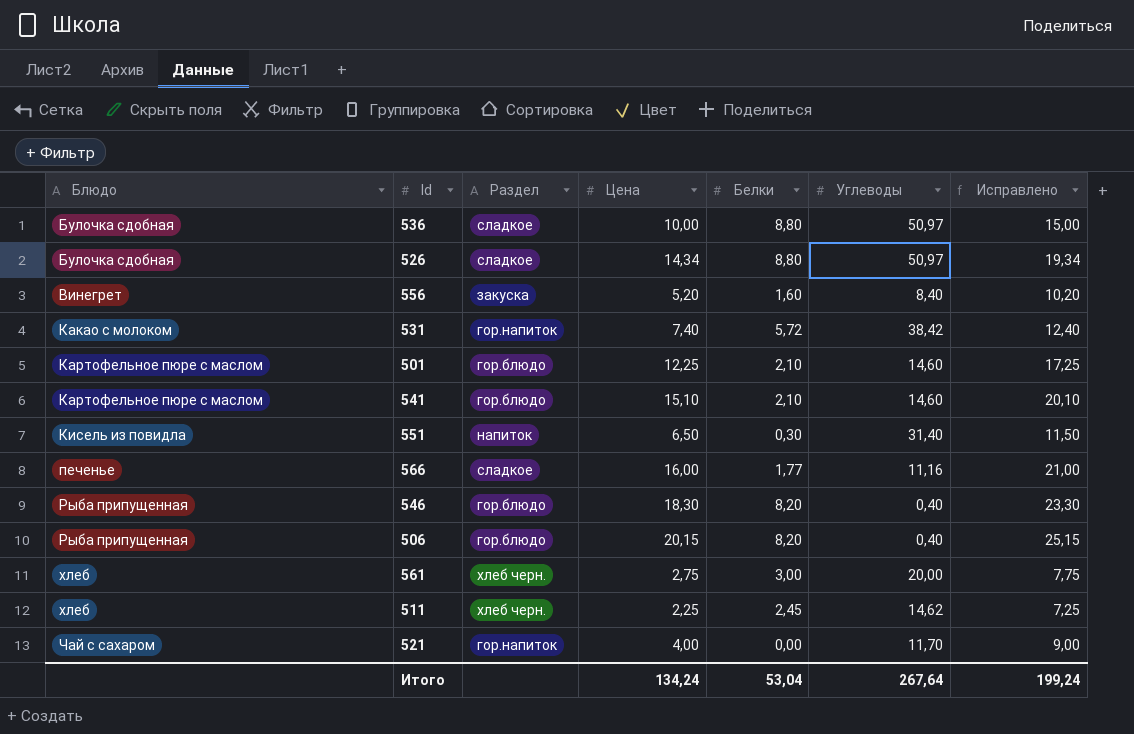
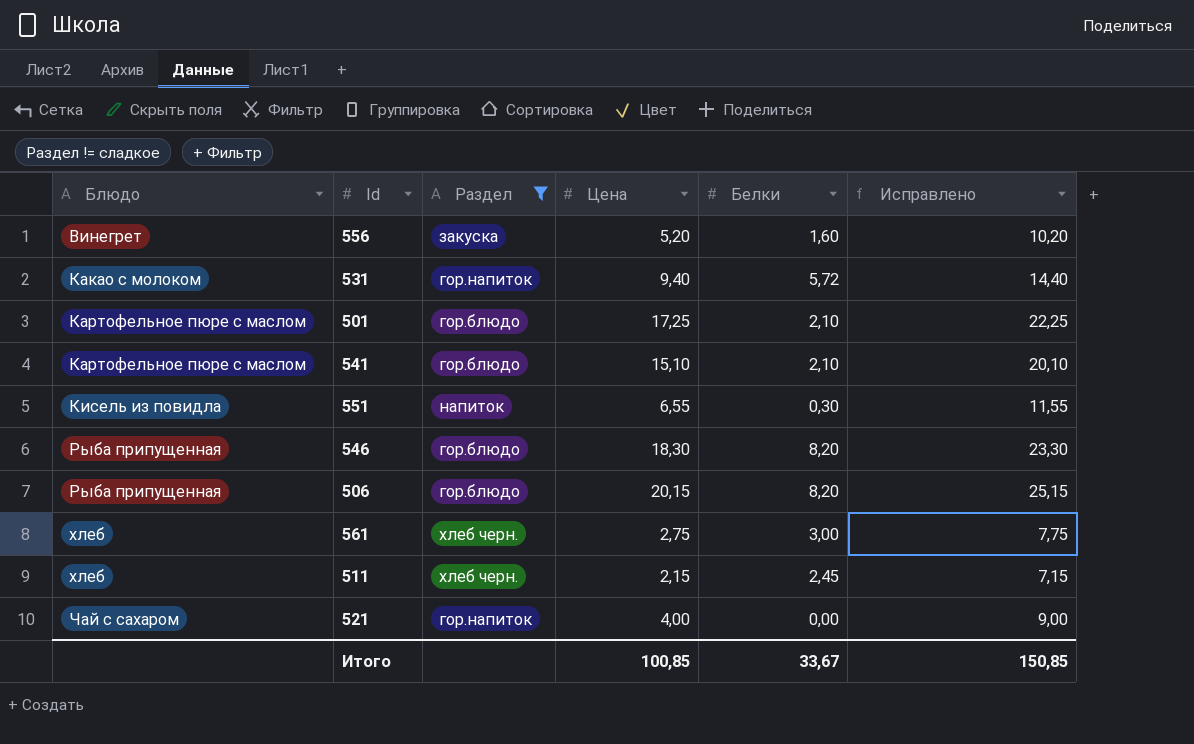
filter: none -> Раздел != сладкое
column Углеводы | position: 6 -> none
531 | Цена: 7,40 -> 9,40
531 | Исправлено: 12,40 -> 14,40
501 | Цена: 12,25 -> 17,25
501 | Исправлено: 17,25 -> 22,25
551 | Цена: 6,50 -> 6,55
551 | Исправлено: 11,50 -> 11,55
511 | Цена: 2,25 -> 2,15
511 | Исправлено: 7,25 -> 7,15
Итого | Цена: 134,24 -> 100,85
Итого | Белки: 53,04 -> 33,67
Итого | Исправлено: 199,24 -> 150,85

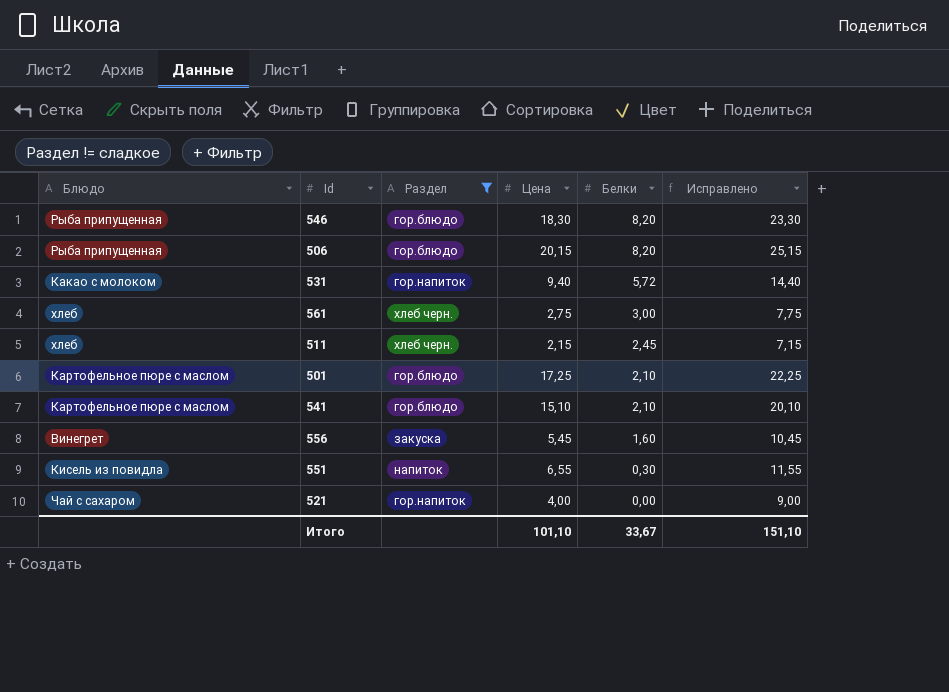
row order: Блюдо ascending -> Белки descending
556 | Цена: 5,20 -> 5,45
556 | Исправлено: 10,20 -> 10,45
Итого | Цена: 100,85 -> 101,10
Итого | Исправлено: 150,85 -> 151,10

